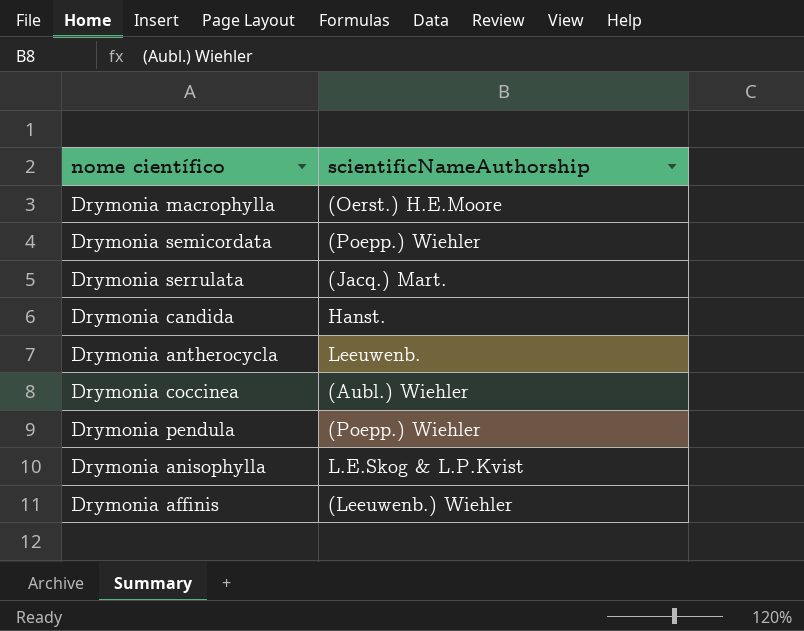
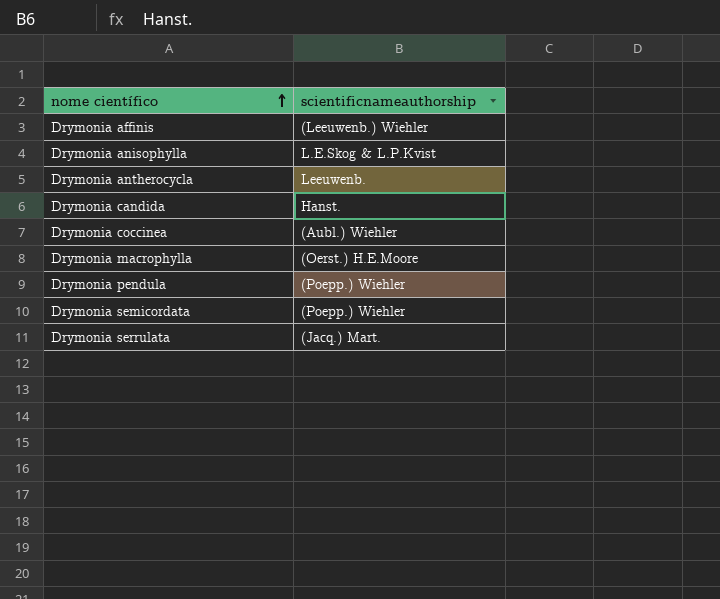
row order: none -> nome científico ascending
column name: scientificNameAuthorship -> scientificnameauthorship

